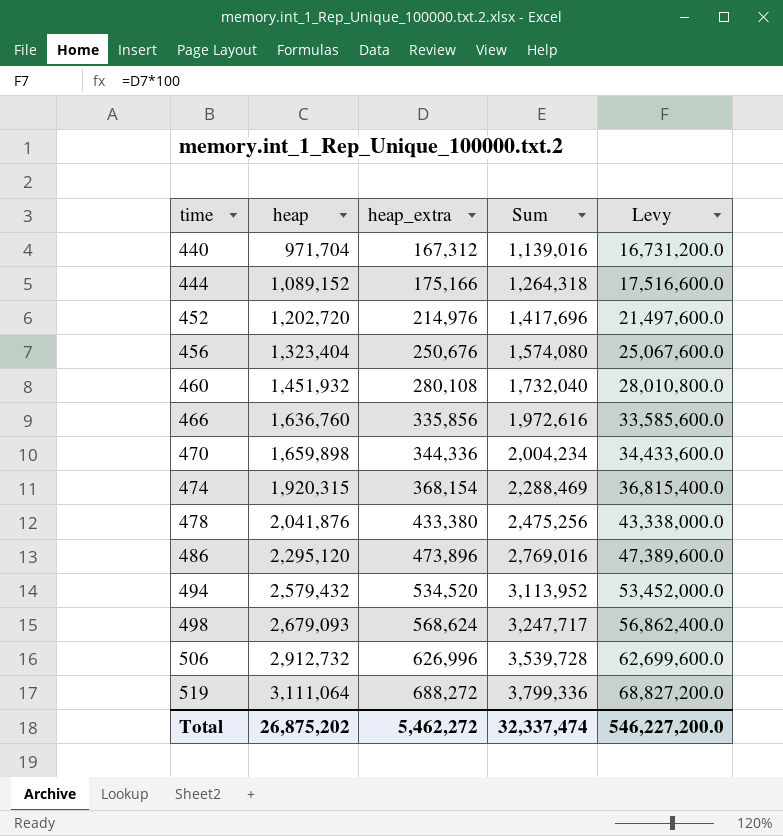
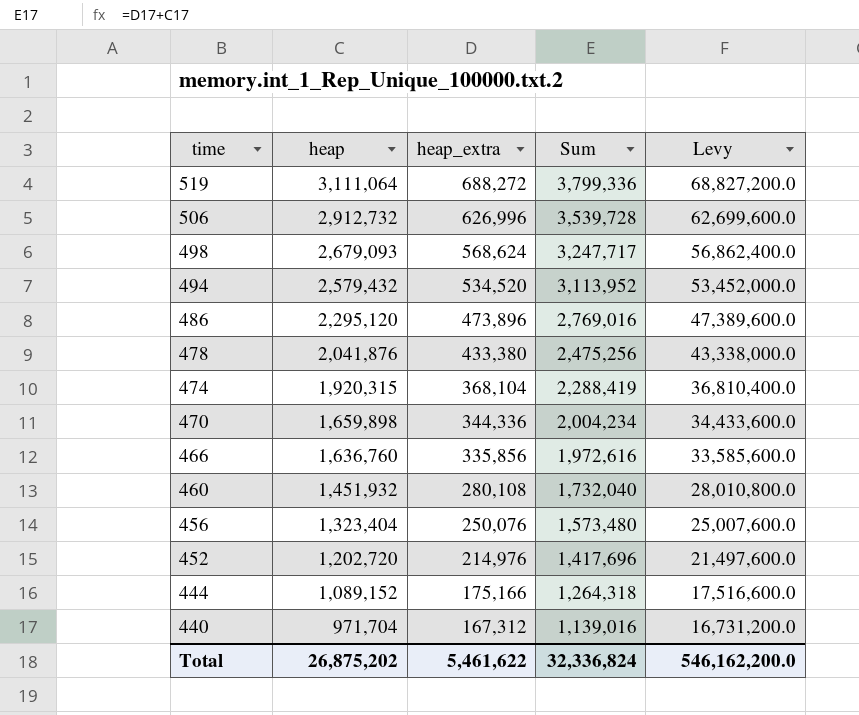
row order: time ascending -> time descending
474 | heap_extra: 368,154 -> 368,104
474 | Sum: 2,288,469 -> 2,288,419
474 | Levy: 36,815,400.0 -> 36,810,400.0
456 | heap_extra: 250,676 -> 250,076
456 | Sum: 1,574,080 -> 1,573,480
456 | Levy: 25,067,600.0 -> 25,007,600.0
Total | heap_extra: 5,462,272 -> 5,461,622
Total | Sum: 32,337,474 -> 32,336,824
Total | Levy: 546,227,200.0 -> 546,162,200.0

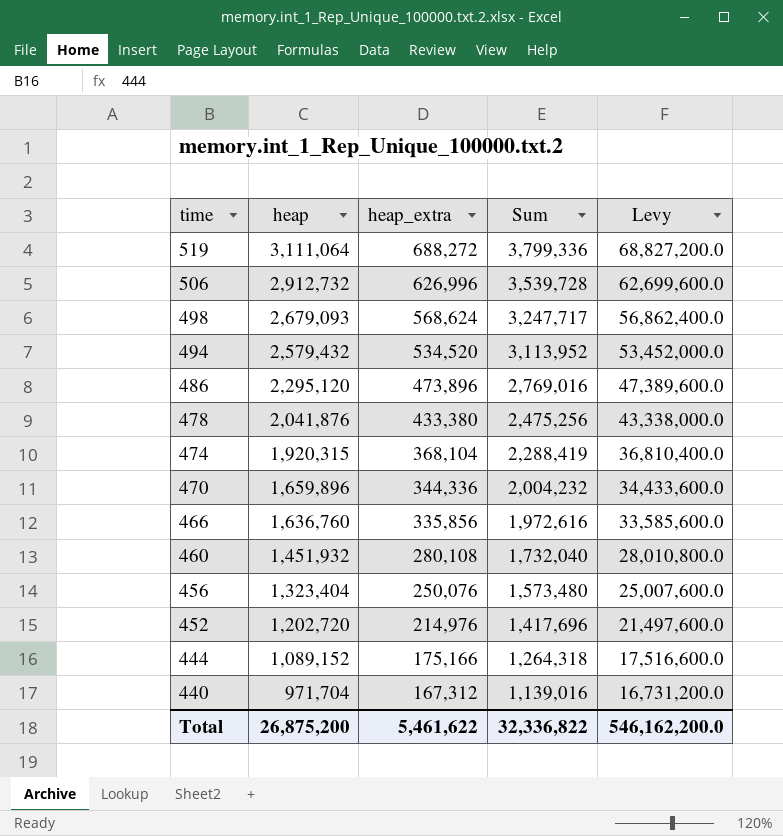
470 | heap: 1,659,898 -> 1,659,896
470 | Sum: 2,004,234 -> 2,004,232
Total | heap: 26,875,202 -> 26,875,200
Total | Sum: 32,336,824 -> 32,336,822

